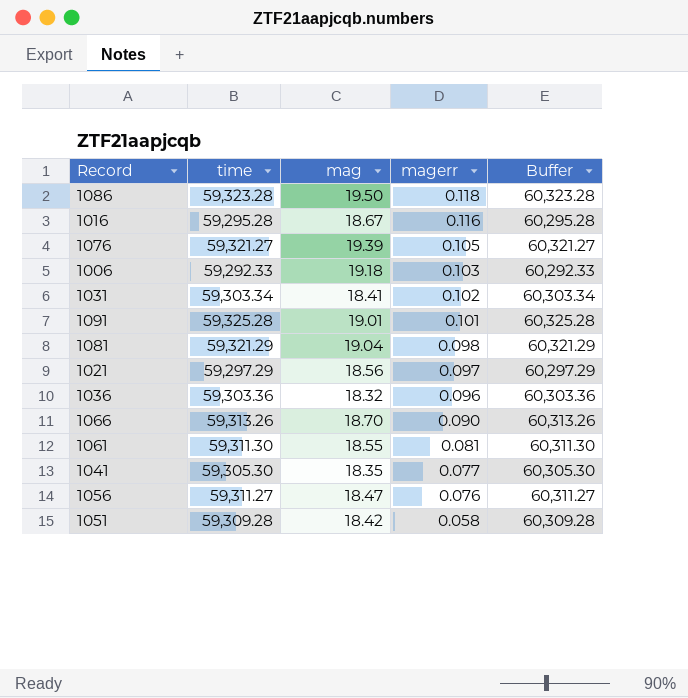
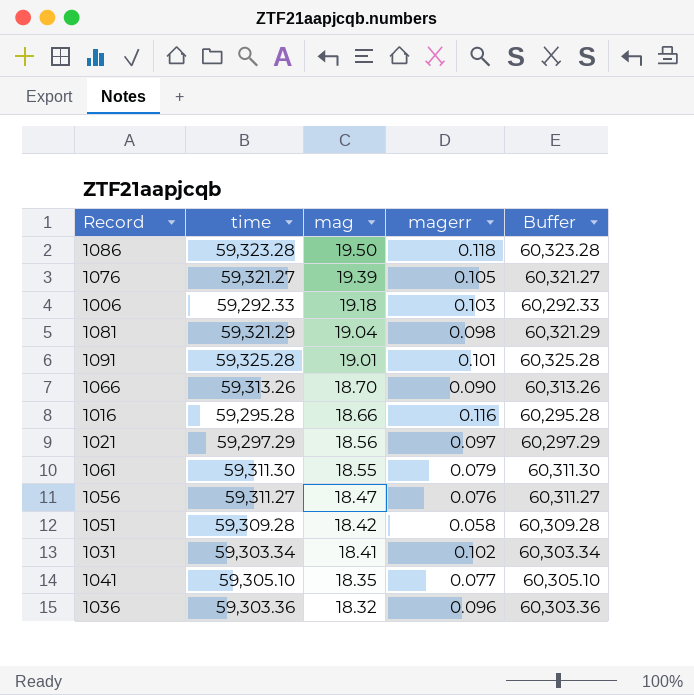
row order: magerr descending -> mag descending
1016 | mag: 18.67 -> 18.66
1061 | magerr: 0.081 -> 0.079
1041 | time: 59,305.30 -> 59,305.10
1041 | Buffer: 60,305.30 -> 60,305.10

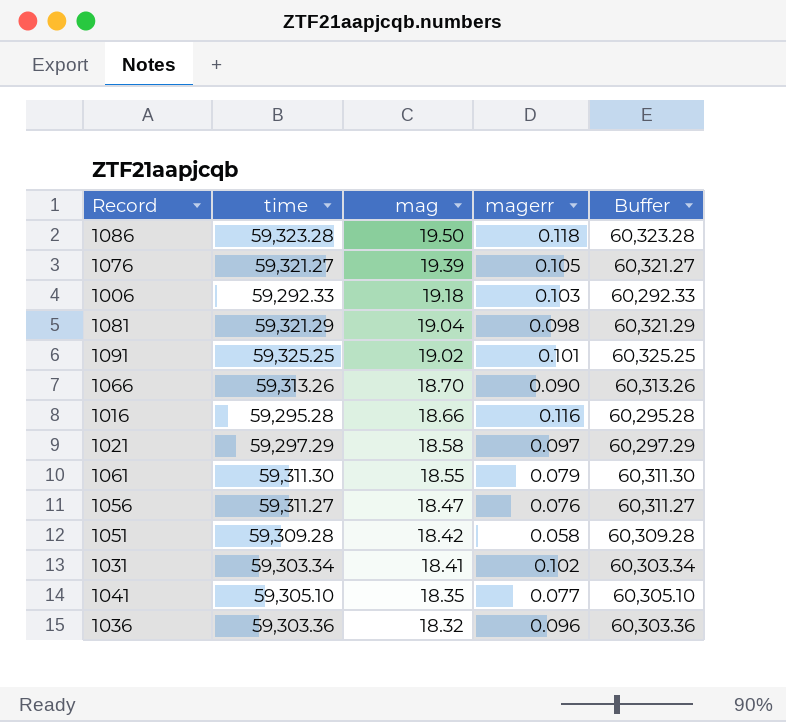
1091 | time: 59,325.28 -> 59,325.25
1091 | mag: 19.01 -> 19.02
1091 | Buffer: 60,325.28 -> 60,325.25
1021 | mag: 18.56 -> 18.58

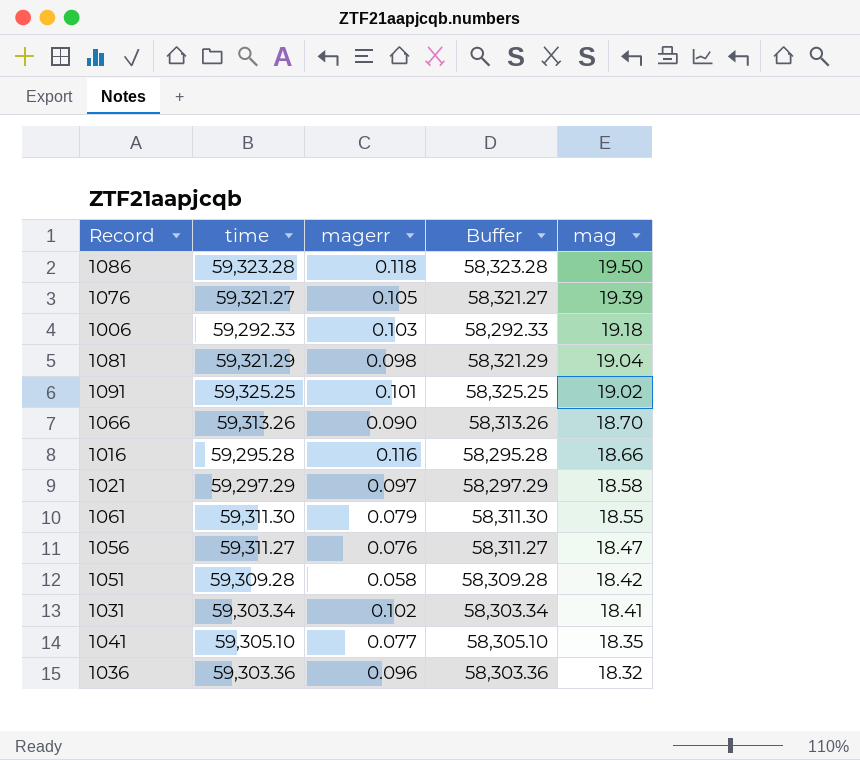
column Buffer | formula: [time] + 1000 -> [time] - 1000
column mag | position: 3 -> 5

